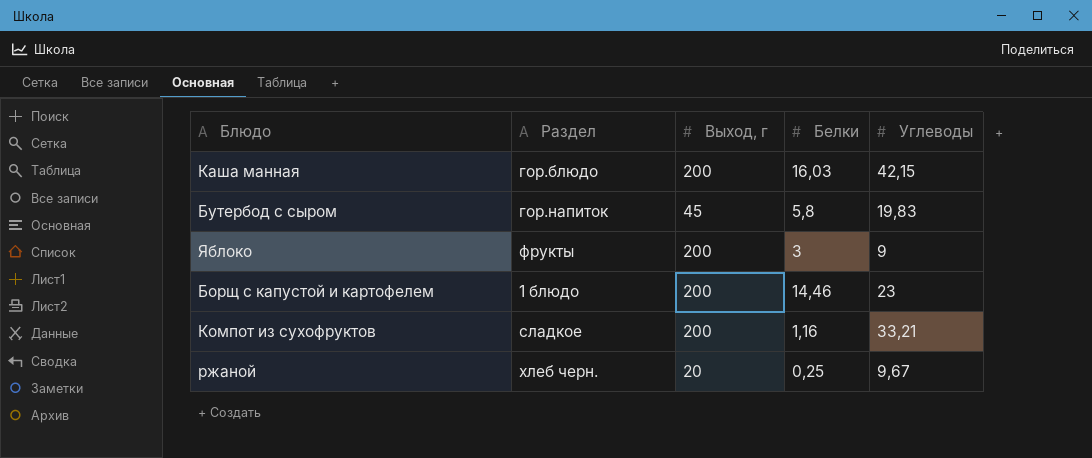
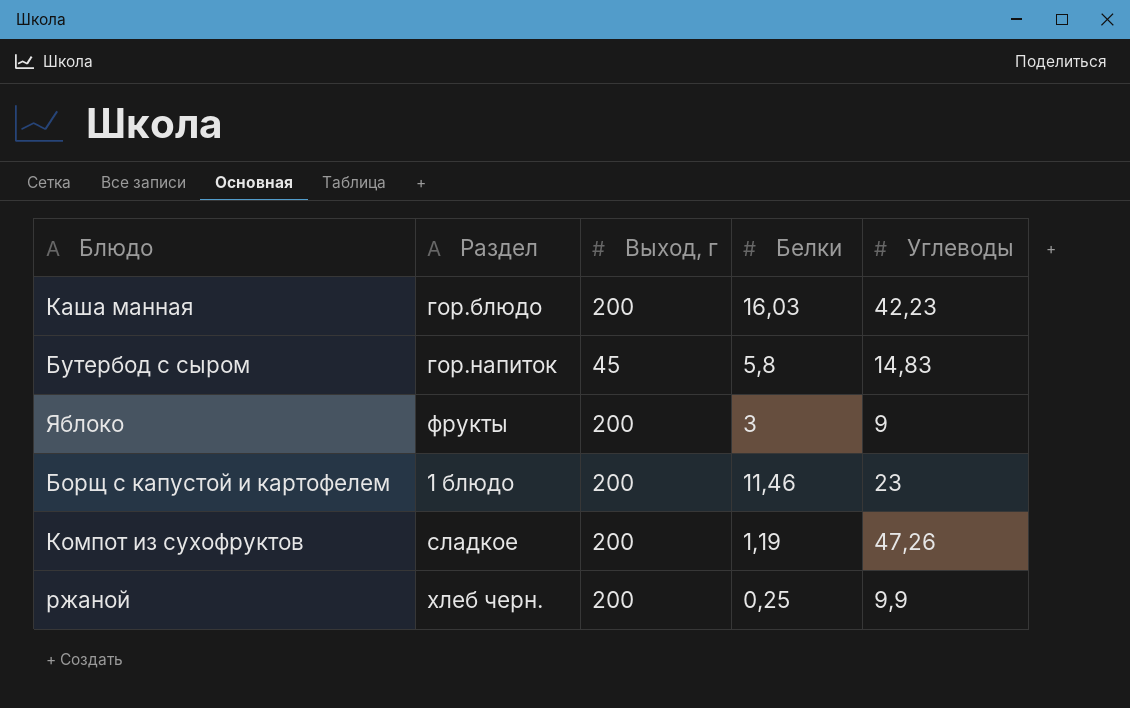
Каша манная | Углеводы: 42,15 -> 42,23
Бутербод с сыром | Углеводы: 19,83 -> 14,83
Борщ с капустой и картофелем | Белки: 14,46 -> 11,46
Компот из сухофруктов | Белки: 1,16 -> 1,19
Компот из сухофруктов | Углеводы: 33,21 -> 47,26
ржаной | Выход, г: 20 -> 200
ржаной | Углеводы: 9,67 -> 9,9

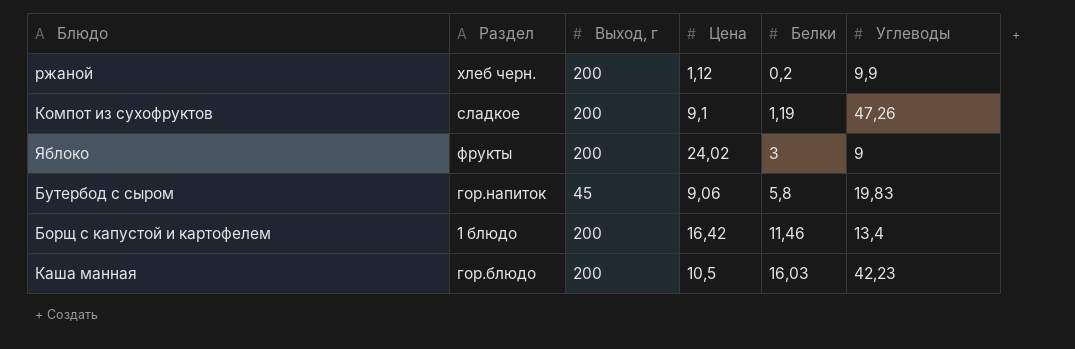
row order: none -> Белки ascending
column Цена | position: none -> 4
ржаной | Белки: 0,25 -> 0,2
Бутербод с сыром | Углеводы: 14,83 -> 19,83
Борщ с капустой и картофелем | Углеводы: 23 -> 13,4

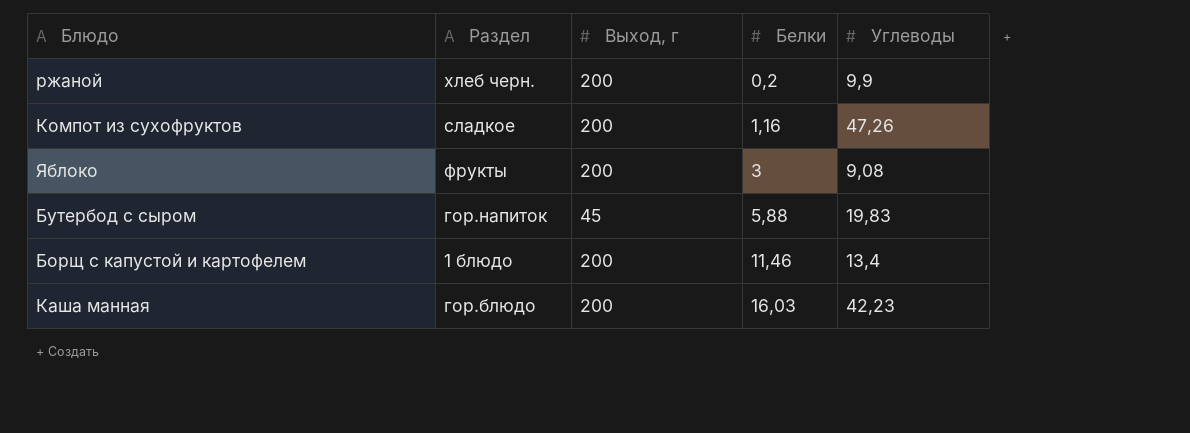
column Цена | position: 4 -> none
Компот из сухофруктов | Белки: 1,19 -> 1,16
Яблоко | Углеводы: 9 -> 9,08
Бутербод с сыром | Белки: 5,8 -> 5,88

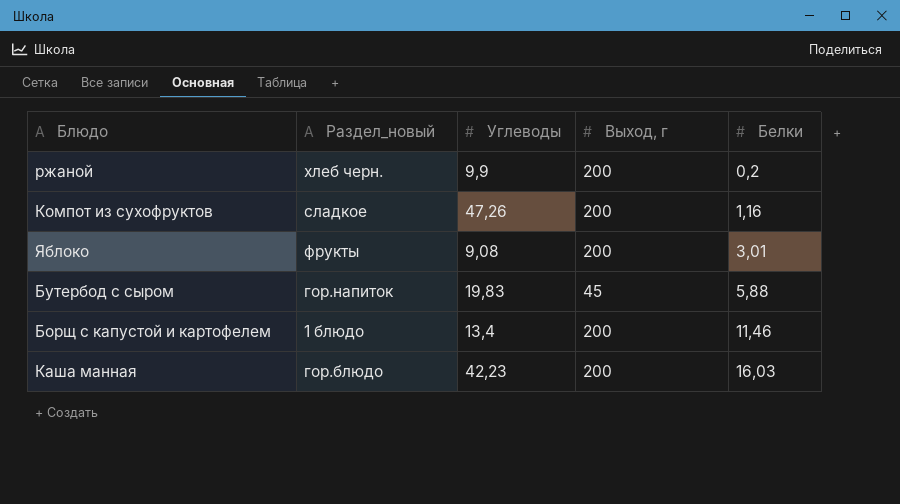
column name: Раздел -> Раздел_новый
column Углеводы | position: 5 -> 3
Яблоко | Белки: 3 -> 3,01

